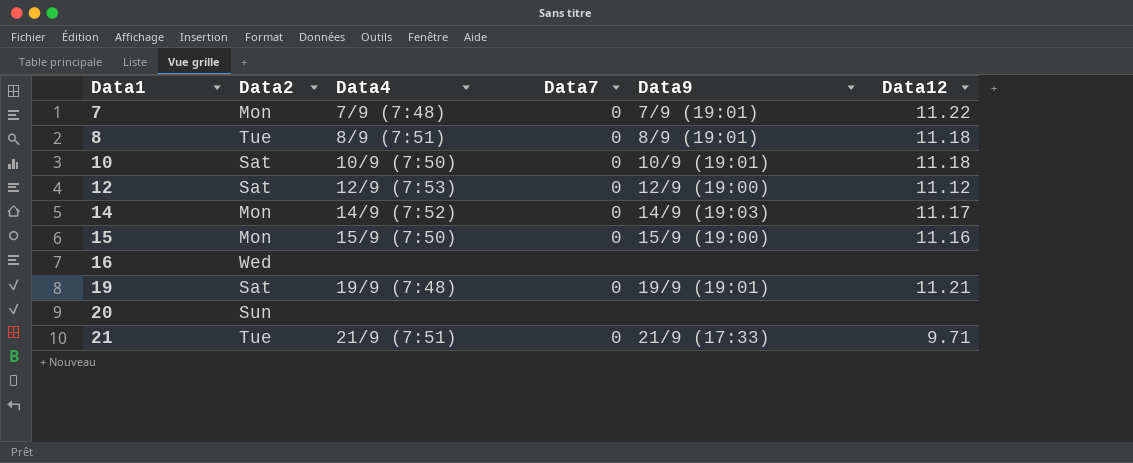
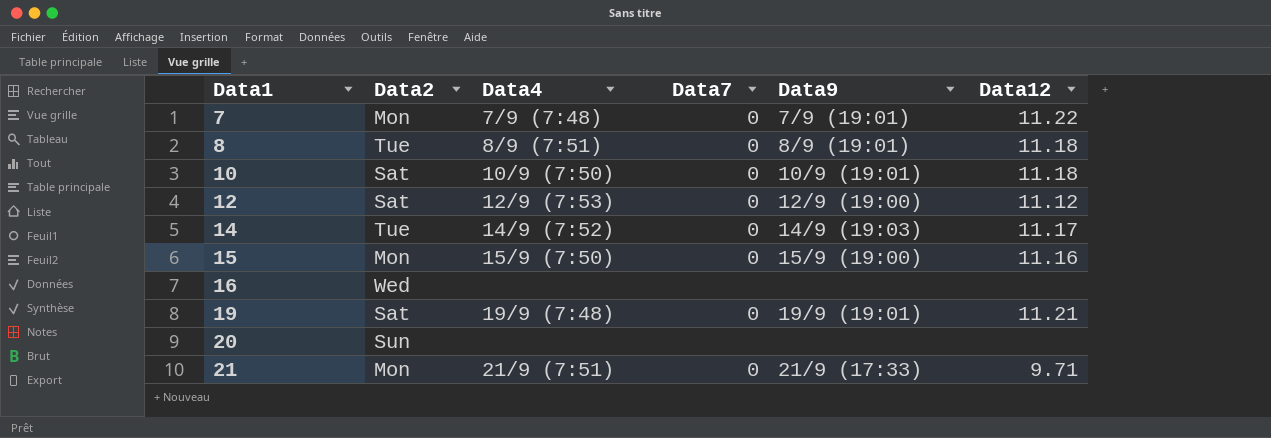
14 | Data2: Mon -> Tue
21 | Data2: Tue -> Mon

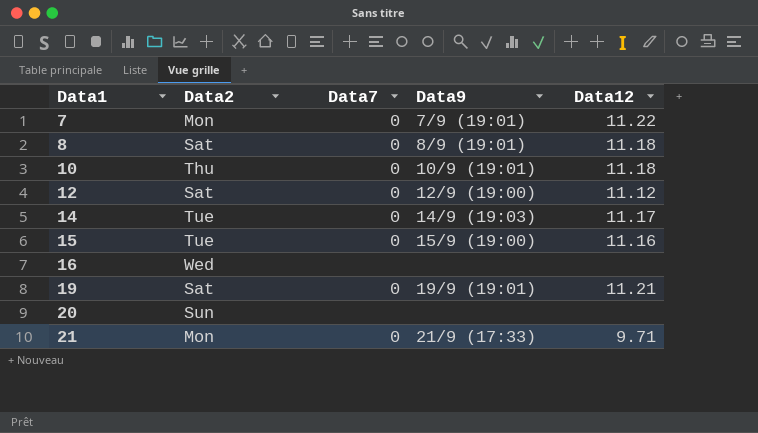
column Data4 | position: 3 -> none
8 | Data2: Tue -> Sat
10 | Data2: Sat -> Thu
15 | Data2: Mon -> Tue

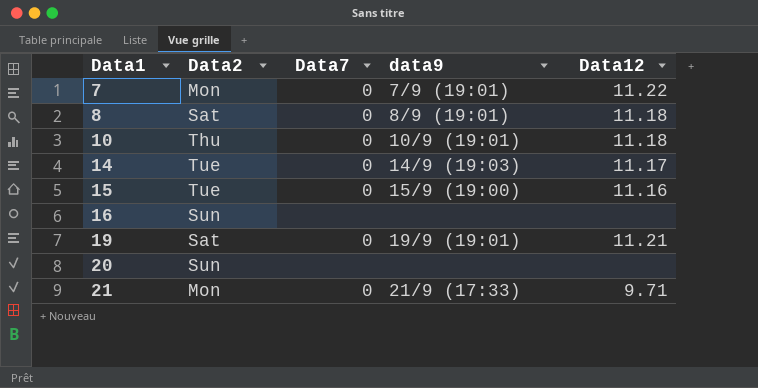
column name: Data9 -> data9
row 12: Sat | 0 | 12/9 (19:00) | 11.12 -> none
16 | Data2: Wed -> Sun

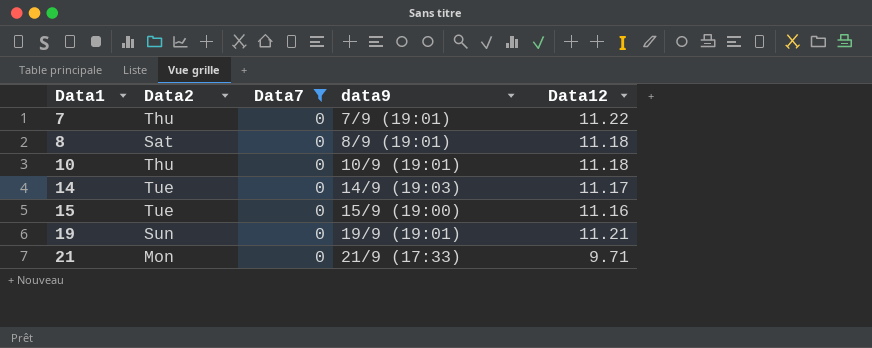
filter: none -> Data7 = 0
7 | Data2: Mon -> Thu
19 | Data2: Sat -> Sun

